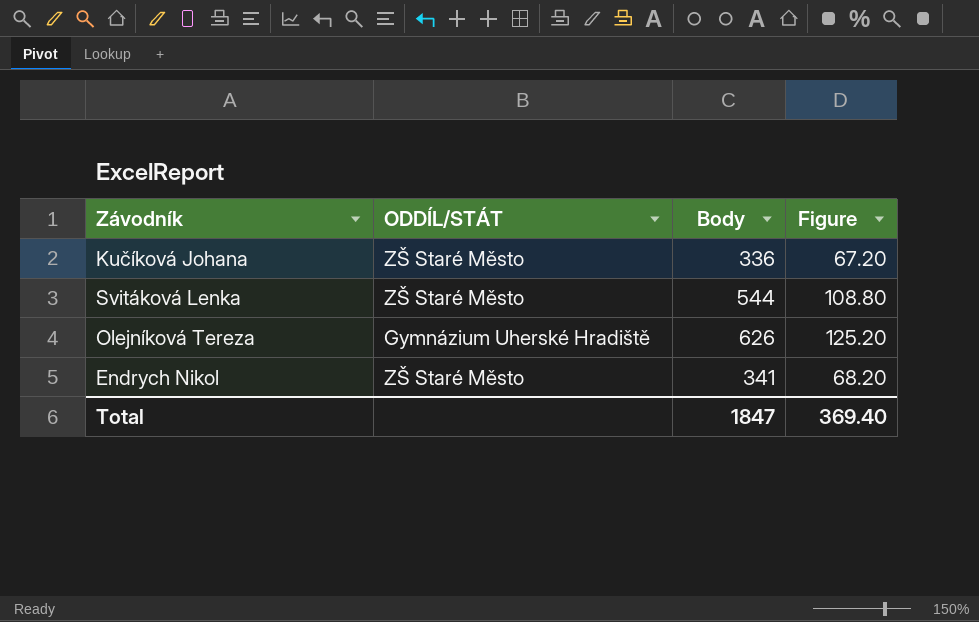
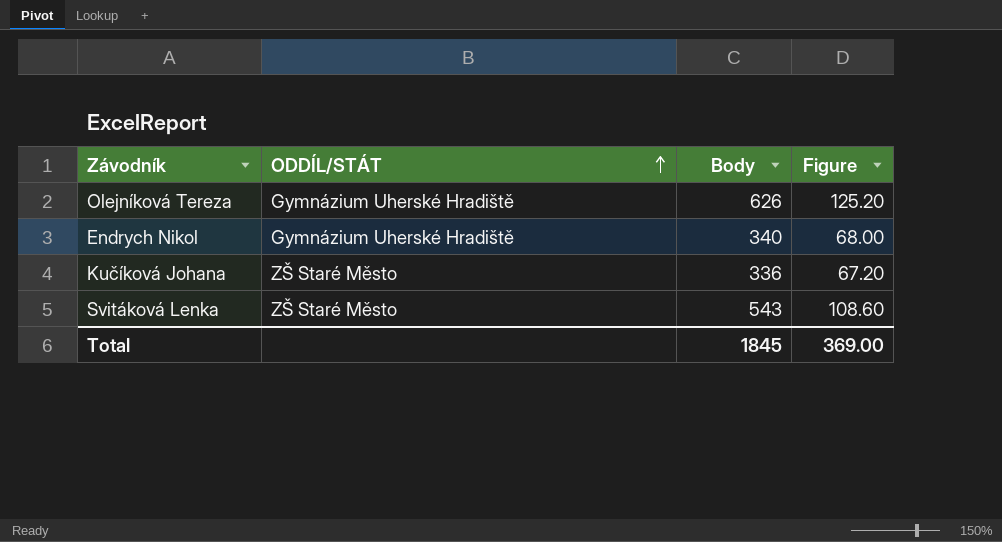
row order: none -> ODDÍL/STÁT ascending
Endrych Nikol | ODDÍL/STÁT: ZŠ Staré Město -> Gymnázium Uherské Hradiště
Endrych Nikol | Body: 341 -> 340
Endrych Nikol | Figure: 68.20 -> 68.00
Svitáková Lenka | Body: 544 -> 543
Svitáková Lenka | Figure: 108.80 -> 108.60
Total | Body: 1847 -> 1845
Total | Figure: 369.40 -> 369.00

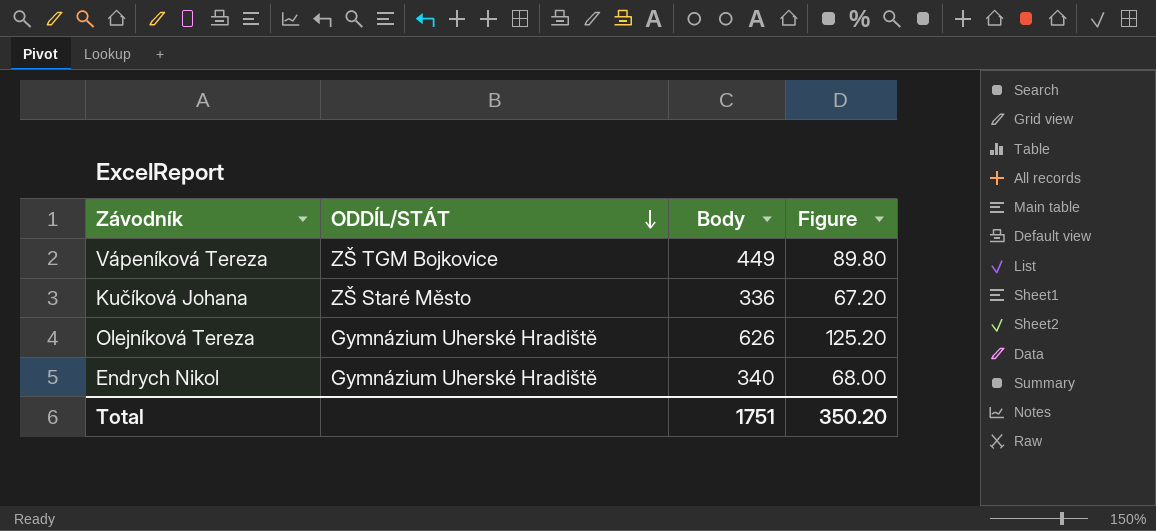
row order: ODDÍL/STÁT ascending -> ODDÍL/STÁT descending
row Svitáková Lenka: ZŠ Staré Město | 543 | 108.60 -> none
row Vápeníková Tereza: none -> ZŠ TGM Bojkovice | 449 | 89.80
Total | Body: 1845 -> 1751
Total | Figure: 369.00 -> 350.20

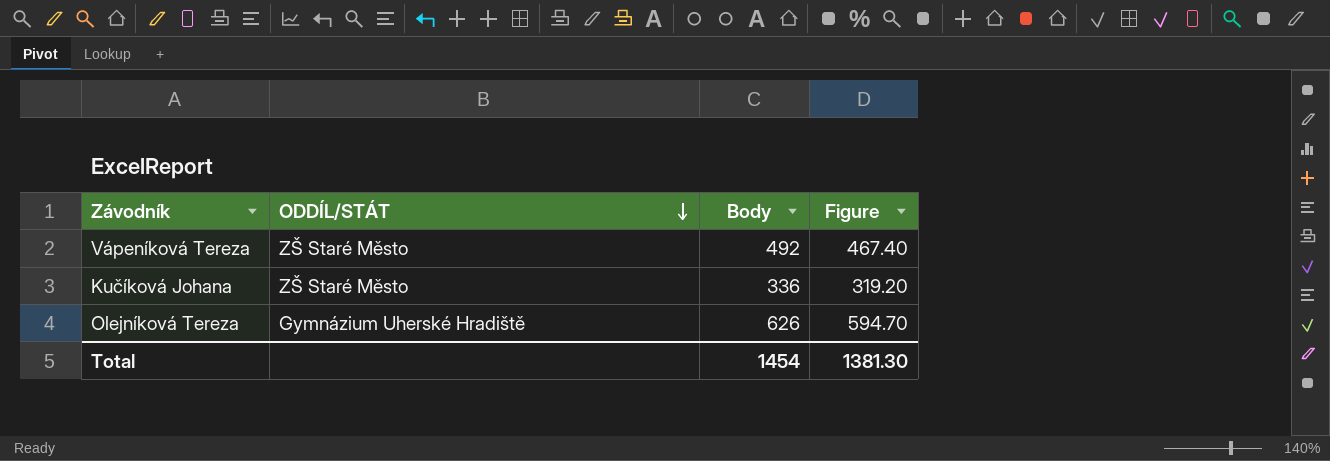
column Figure | formula: [Body] * 0.2 -> [Body] * 0.95
row Endrych Nikol: Gymnázium Uherské Hradiště | 340 | 68.00 -> none
Vápeníková Tereza | ODDÍL/STÁT: ZŠ TGM Bojkovice -> ZŠ Staré Město
Vápeníková Tereza | Body: 449 -> 492
Total | Body: 1751 -> 1454
Total | Figure: 350.20 -> 1381.30

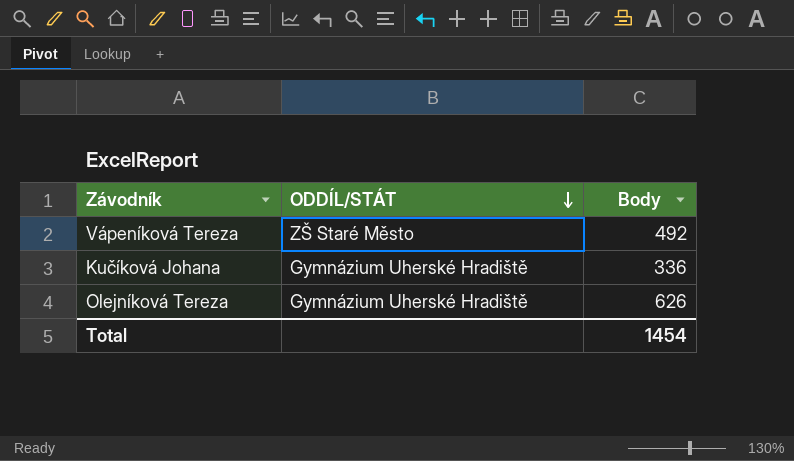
column Figure | formula: [Body] * 0.95 -> none
Kučíková Johana | ODDÍL/STÁT: ZŠ Staré Město -> Gymnázium Uherské Hradiště

